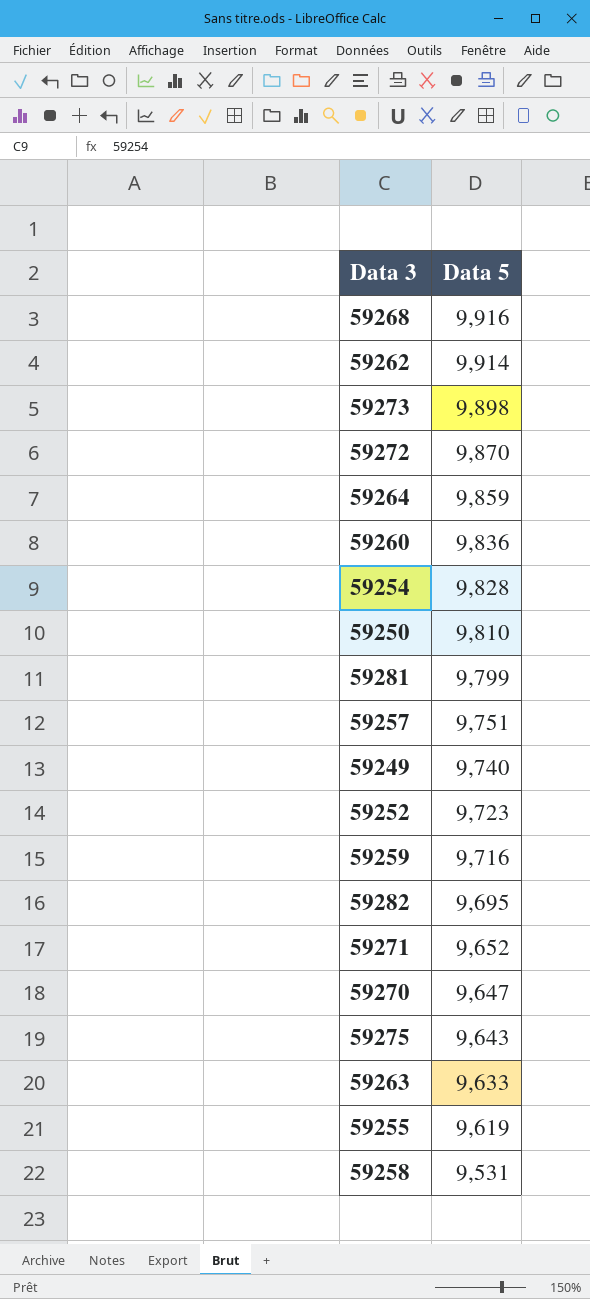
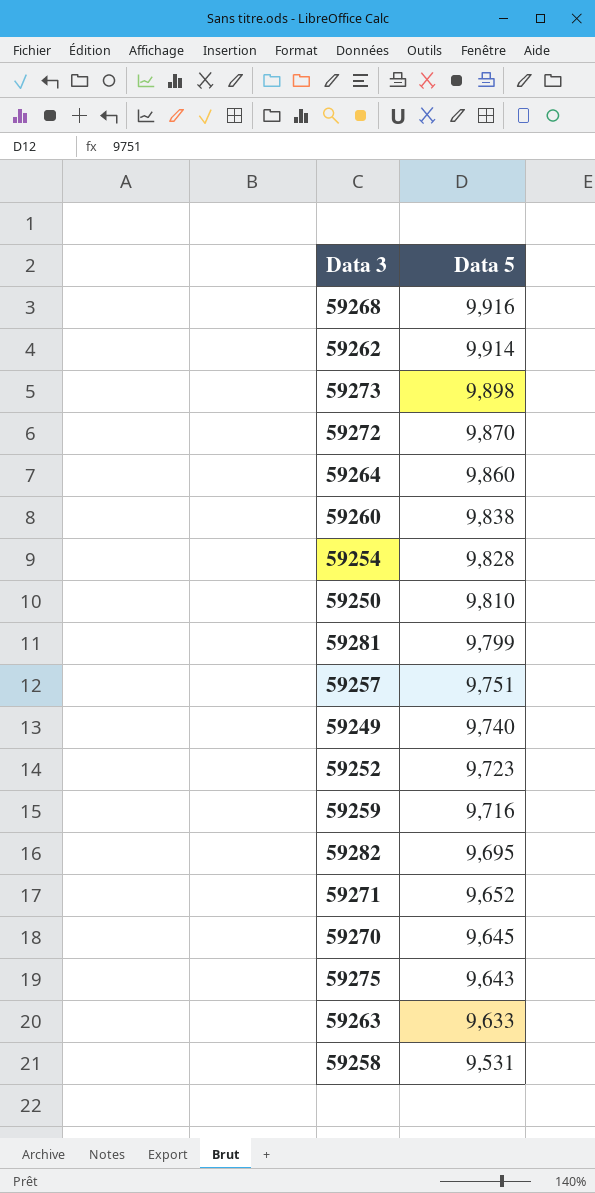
row 59255: 9,619 -> none
59264 | Data 5: 9,859 -> 9,860
59260 | Data 5: 9,836 -> 9,838
59270 | Data 5: 9,647 -> 9,645

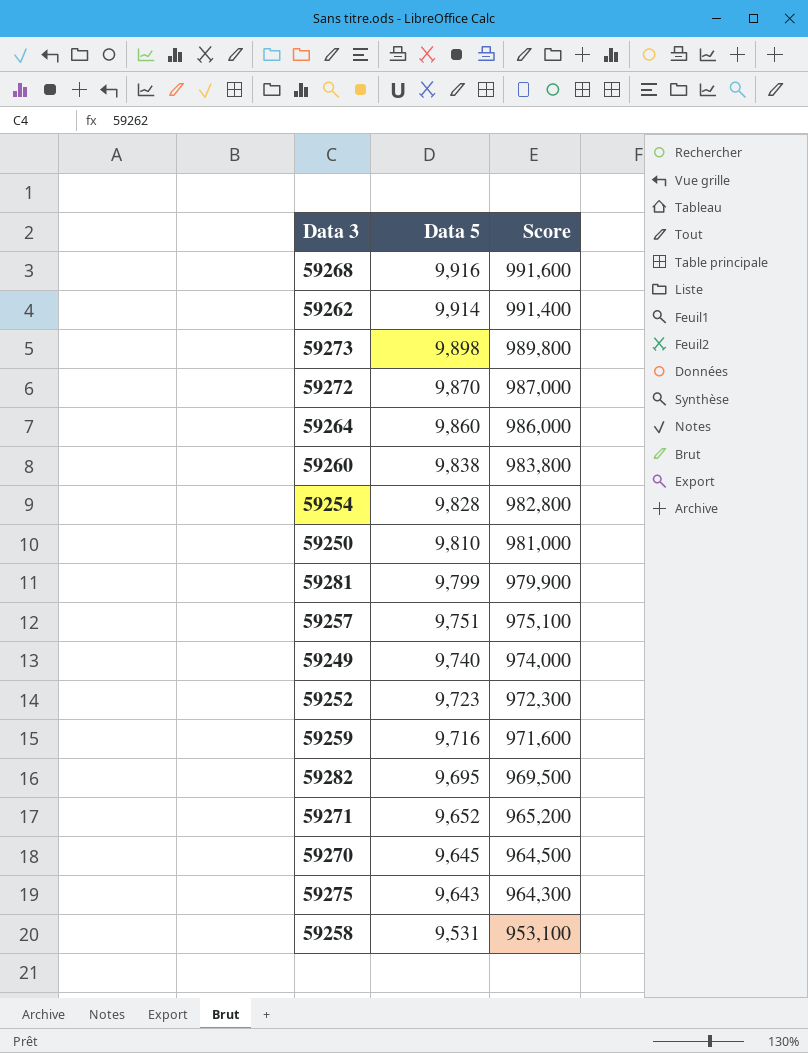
column Score | formula: none -> [Data 5] * 100
row 59263: 9,633 -> none

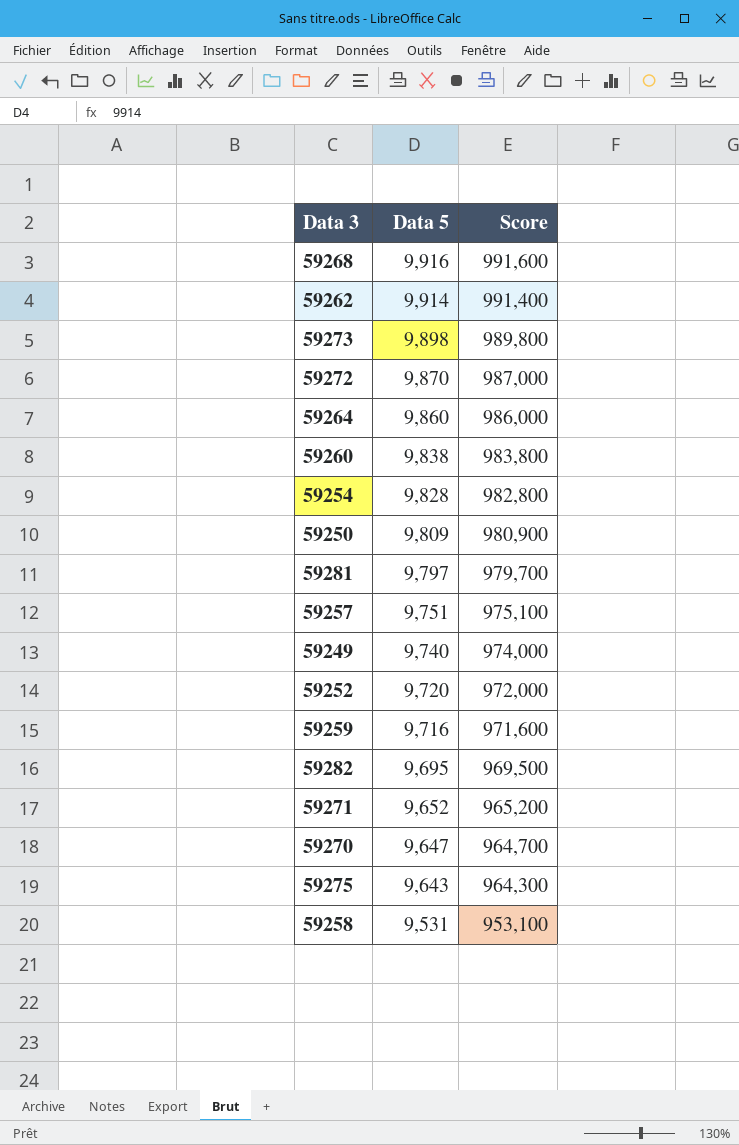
59250 | Data 5: 9,810 -> 9,809
59250 | Score: 981,000 -> 980,900
59281 | Data 5: 9,799 -> 9,797
59281 | Score: 979,900 -> 979,700
59252 | Data 5: 9,723 -> 9,720
59252 | Score: 972,300 -> 972,000
59270 | Data 5: 9,645 -> 9,647
59270 | Score: 964,500 -> 964,700

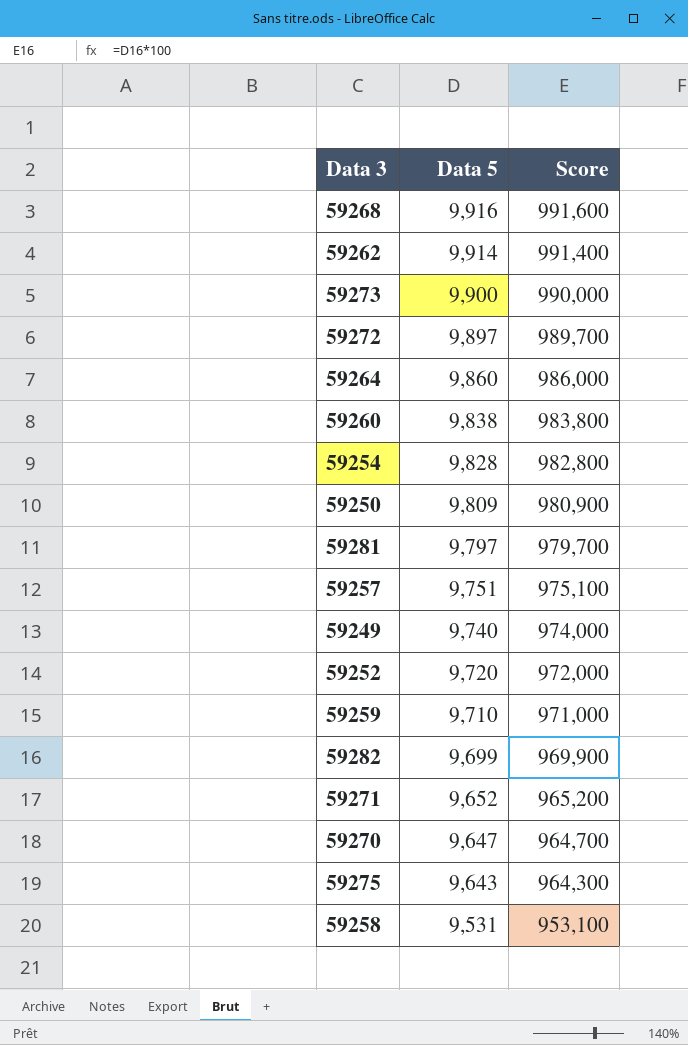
59273 | Data 5: 9,898 -> 9,900
59273 | Score: 989,800 -> 990,000
59272 | Data 5: 9,870 -> 9,897
59272 | Score: 987,000 -> 989,700
59259 | Data 5: 9,716 -> 9,710
59259 | Score: 971,600 -> 971,000
59282 | Data 5: 9,695 -> 9,699
59282 | Score: 969,500 -> 969,900

